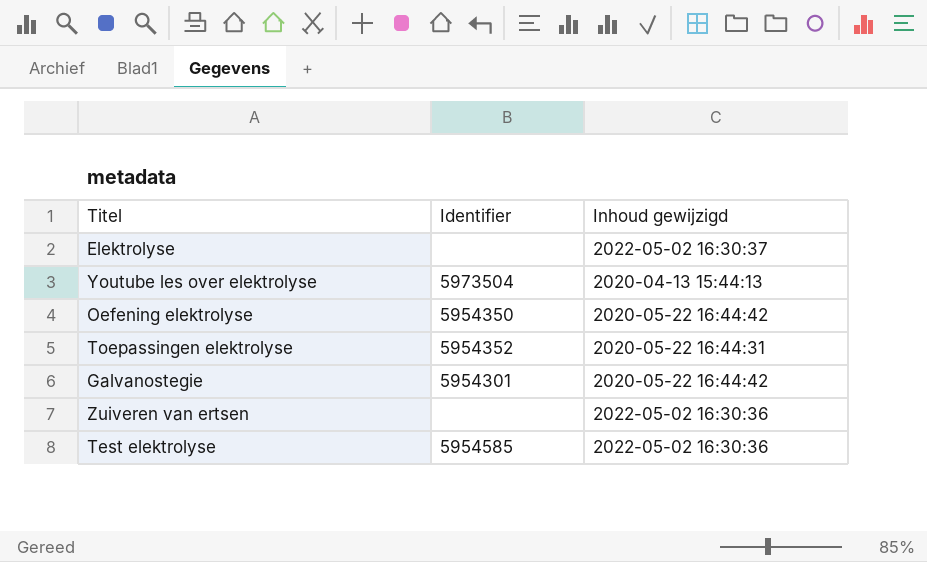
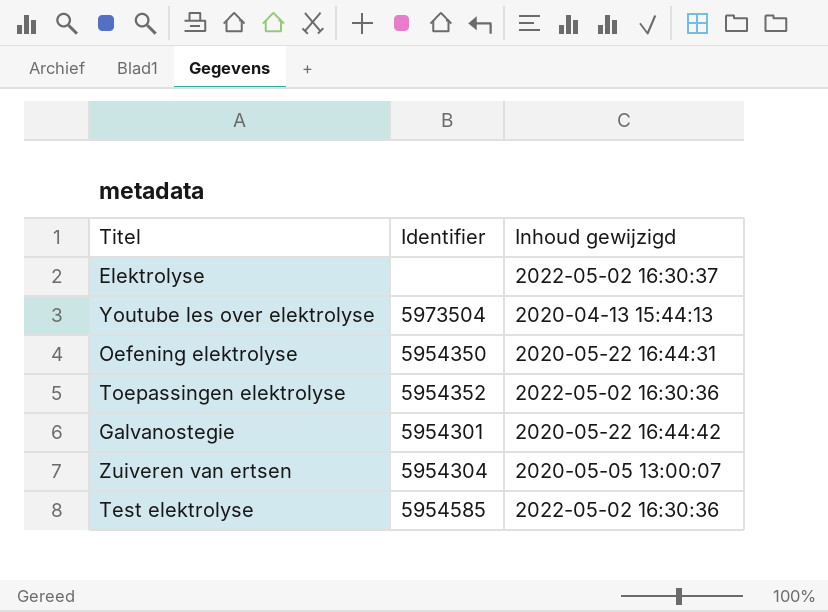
Oefening elektrolyse | Inhoud gewijzigd: 2020-05-22 16:44:42 -> 2020-05-22 16:44:31
Toepassingen elektrolyse | Inhoud gewijzigd: 2020-05-22 16:44:31 -> 2022-05-02 16:30:36
Zuiveren van ertsen | Identifier: none -> 5954304
Zuiveren van ertsen | Inhoud gewijzigd: 2022-05-02 16:30:36 -> 2020-05-05 13:00:07

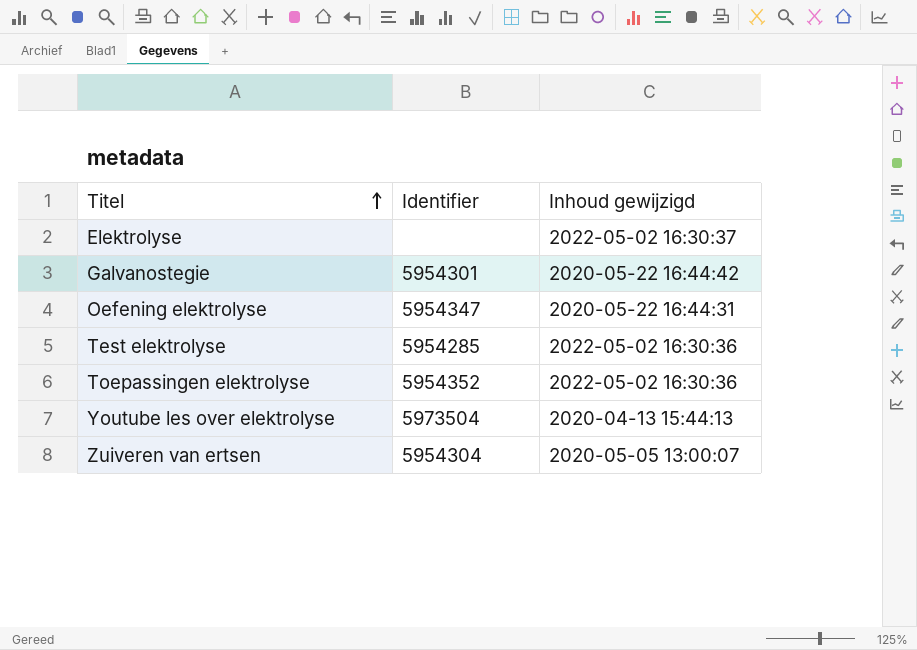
row order: none -> Titel ascending
Oefening elektrolyse | Identifier: 5954350 -> 5954347
Test elektrolyse | Identifier: 5954585 -> 5954285

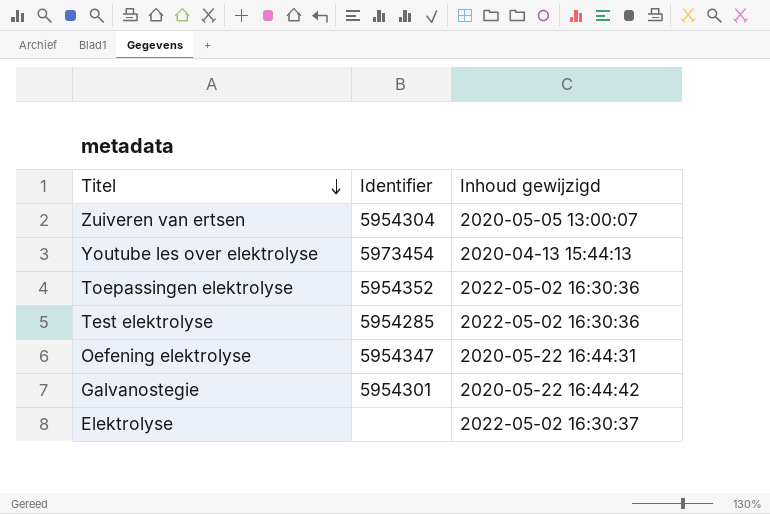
row order: Titel ascending -> Titel descending
Youtube les over elektrolyse | Identifier: 5973504 -> 5973454

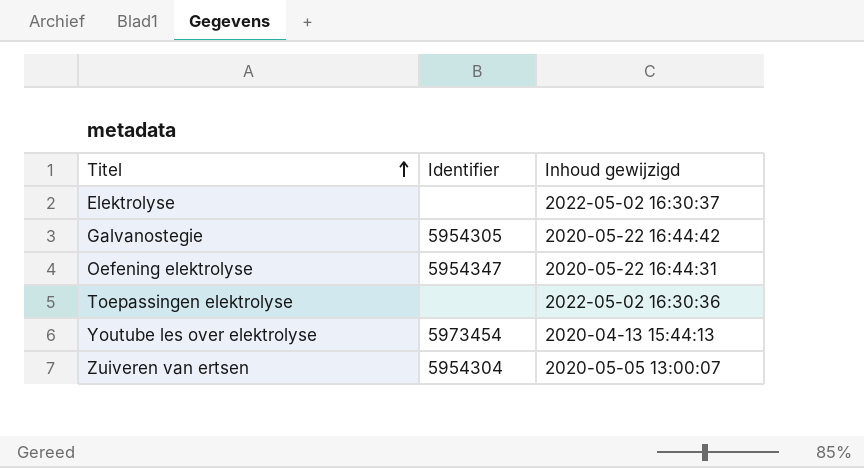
row order: Titel descending -> Titel ascending
row Test elektrolyse: 5954285 | 2022-05-02 16:30:36 -> none
Galvanostegie | Identifier: 5954301 -> 5954305
Toepassingen elektrolyse | Identifier: 5954352 -> none

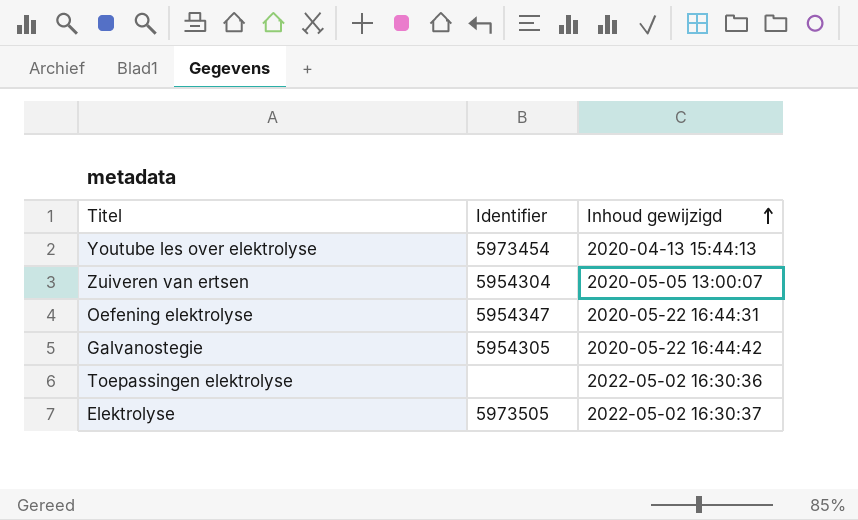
row order: Titel ascending -> Inhoud gewijzigd ascending
Elektrolyse | Identifier: none -> 5973505

